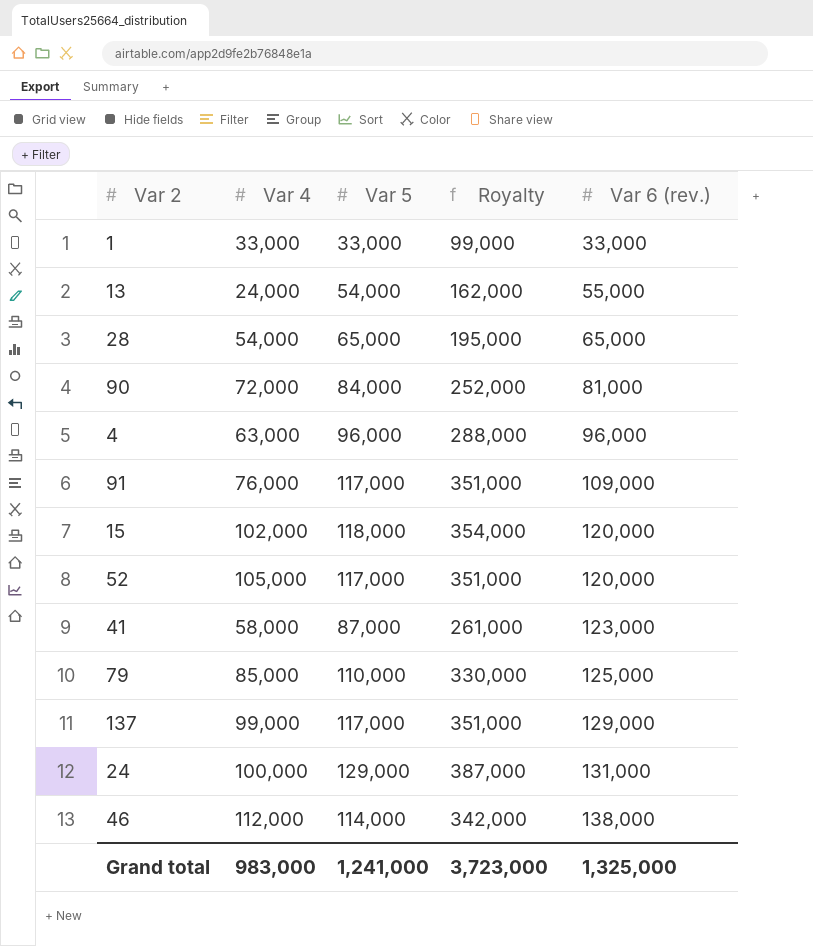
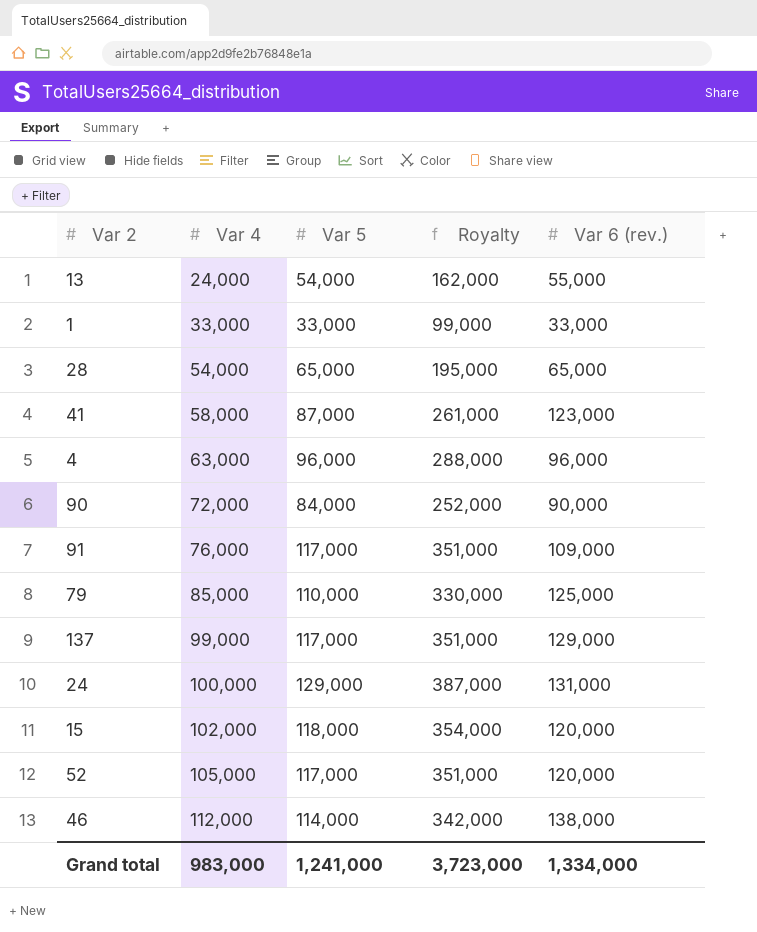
row order: Var 6 (rev.) ascending -> Var 4 ascending
90 | Var 6 (rev.): 81,000 -> 90,000
Grand total | Var 6 (rev.): 1,325,000 -> 1,334,000

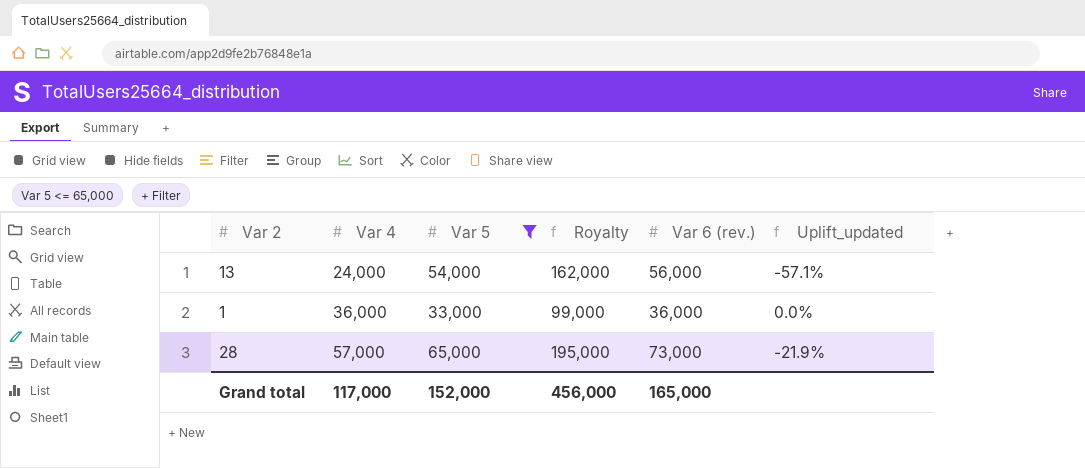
filter: none -> Var 5 <= 65,000
column Uplift_updated | formula: none -> ([Var 4] - [Var 6 (rev.)]) / [Var 6 (rev.)]
13 | Var 6 (rev.): 55,000 -> 56,000
1 | Var 4: 33,000 -> 36,000
1 | Var 6 (rev.): 33,000 -> 36,000
28 | Var 4: 54,000 -> 57,000
28 | Var 6 (rev.): 65,000 -> 73,000
Grand total | Var 4: 983,000 -> 117,000
Grand total | Var 5: 1,241,000 -> 152,000
Grand total | Royalty: 3,723,000 -> 456,000
Grand total | Var 6 (rev.): 1,334,000 -> 165,000

